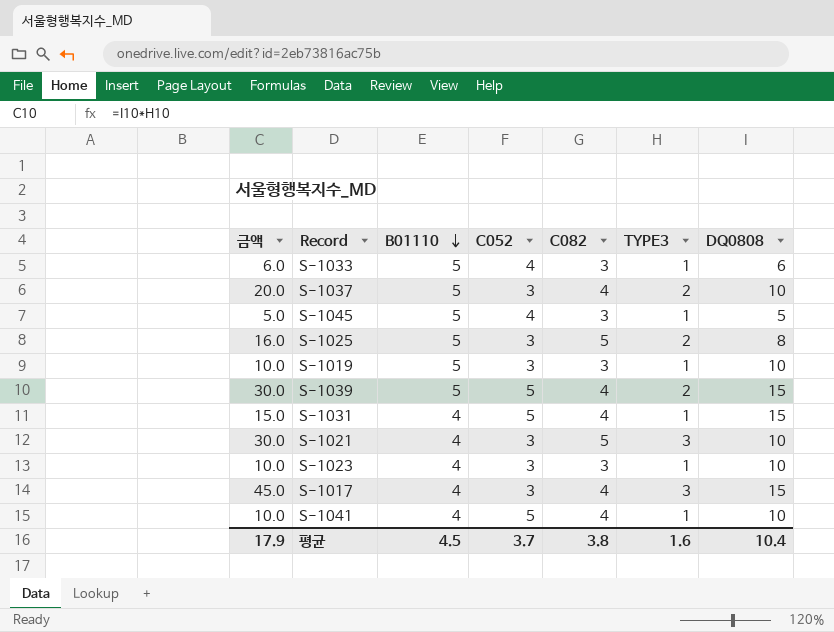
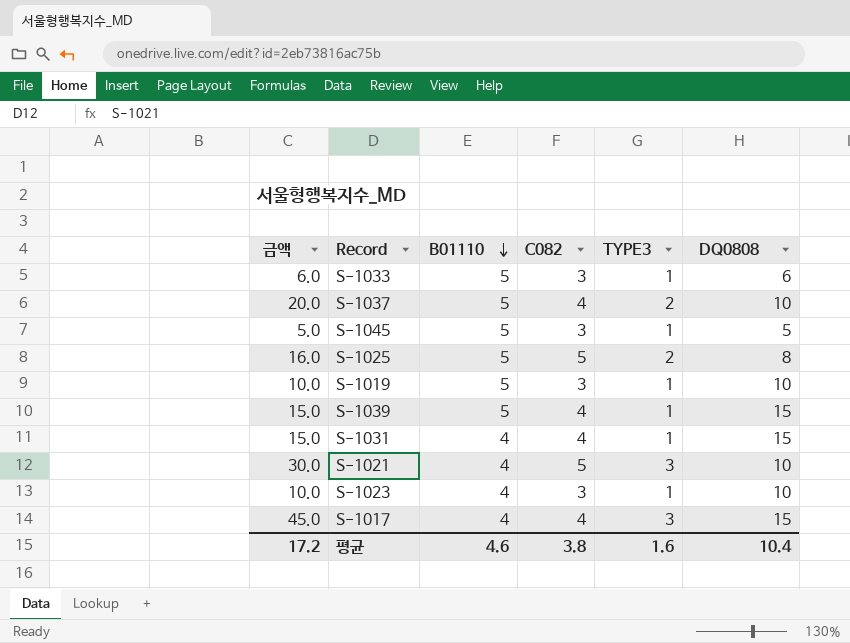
column C052 | position: 4 -> none
row S-1041: 10.0 | 4 | 5 | 4 | 1 | 10 -> none
S-1039 | 금액: 30.0 -> 15.0
S-1039 | TYPE3: 2 -> 1
평균 | 금액: 17.9 -> 17.2
평균 | B01110: 4.5 -> 4.6

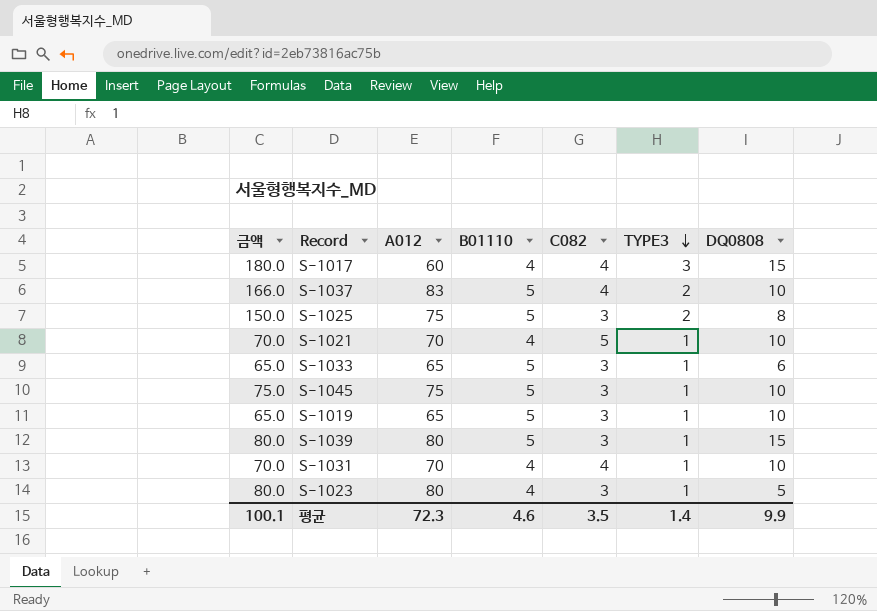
row order: B01110 descending -> TYPE3 descending
column 금액 | formula: [TYPE3] * [DQ0808] -> [A012] * [TYPE3]
column A012 | position: none -> 3
S-1025 | C082: 5 -> 3
S-1021 | TYPE3: 3 -> 1
S-1045 | DQ0808: 5 -> 10
S-1039 | C082: 4 -> 3
S-1031 | DQ0808: 15 -> 10
S-1023 | DQ0808: 10 -> 5
평균 | 금액: 17.2 -> 100.1
평균 | C082: 3.8 -> 3.5
평균 | TYPE3: 1.6 -> 1.4
평균 | DQ0808: 10.4 -> 9.9

